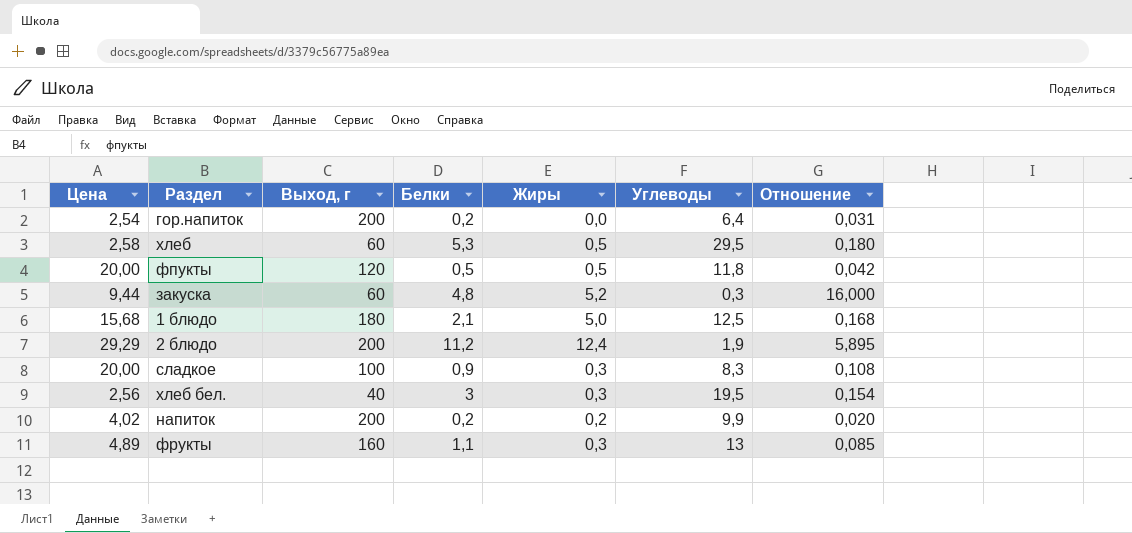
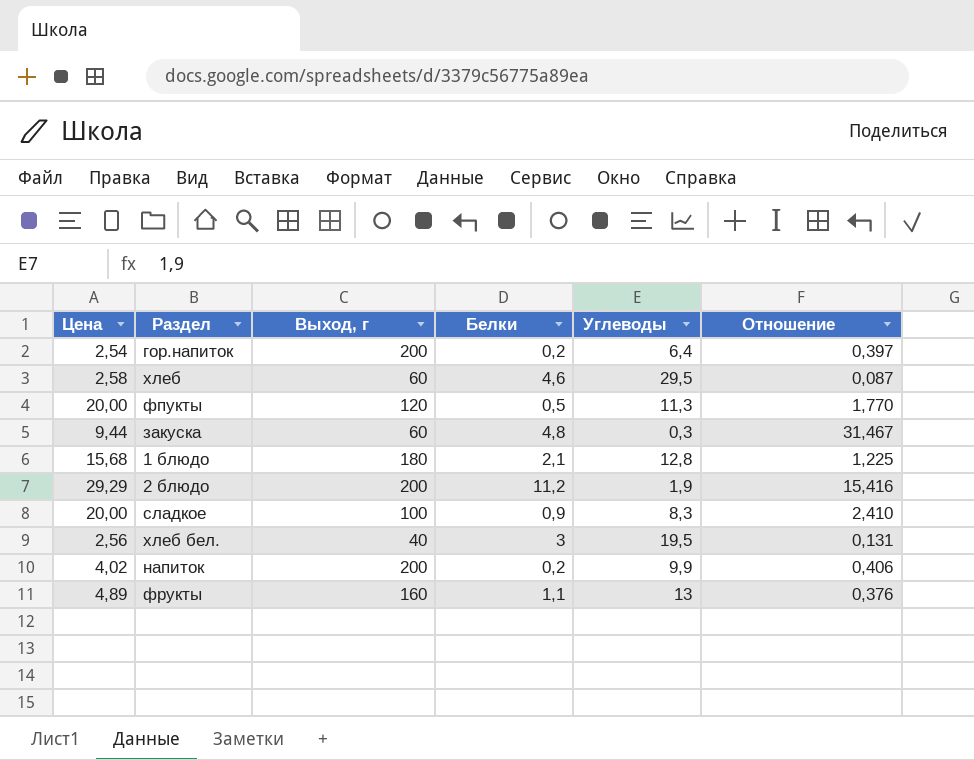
column Жиры | position: 5 -> none
column Отношение | formula: [Белки] / [Углеводы] -> [Цена] / [Углеводы]
хлеб | Белки: 5,3 -> 4,6
фпукты | Углеводы: 11,8 -> 11,3
1 блюдо | Углеводы: 12,5 -> 12,8

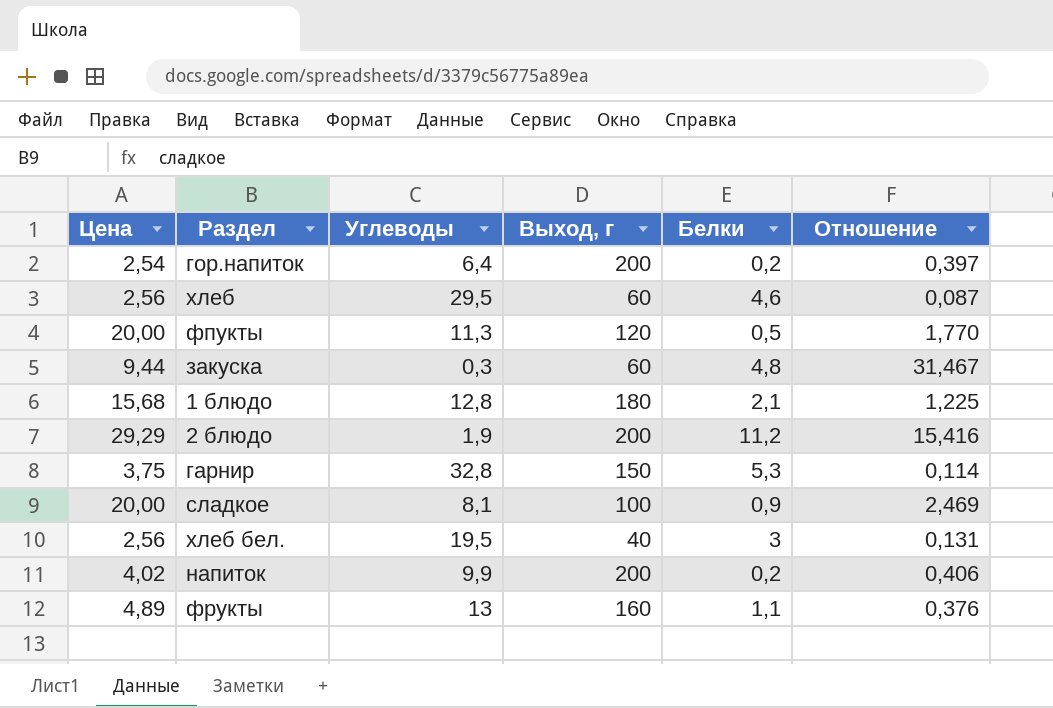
column Углеводы | position: 5 -> 3
хлеб | Цена: 2,58 -> 2,56
row гарнир: none -> 3,75 | 32,8 | 150 | 5,3 | 0,114
сладкое | Углеводы: 8,3 -> 8,1
сладкое | Отношение: 2,410 -> 2,469

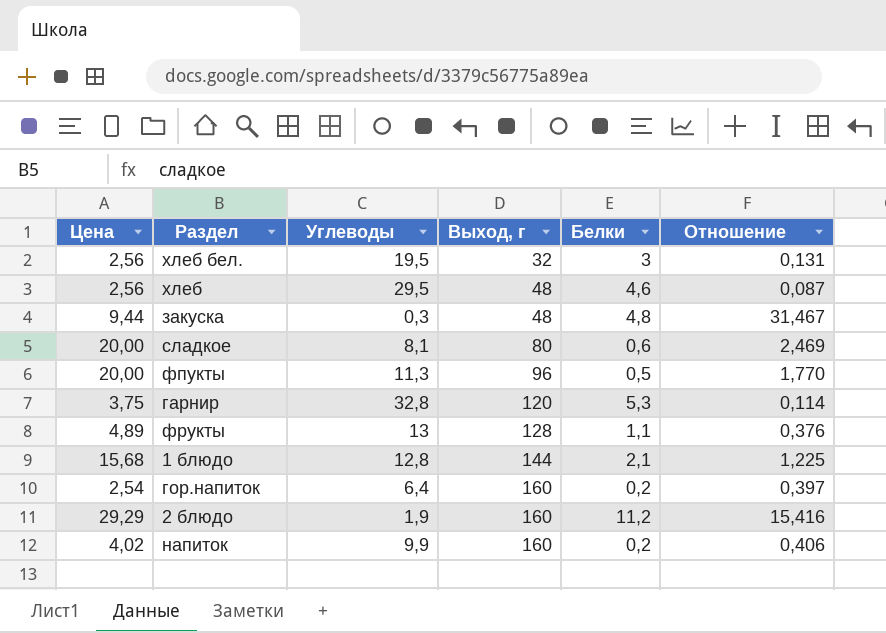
row order: none -> Выход, г ascending
хлеб бел. | Выход, г: 40 -> 32
хлеб | Выход, г: 60 -> 48
закуска | Выход, г: 60 -> 48
сладкое | Выход, г: 100 -> 80
сладкое | Белки: 0,9 -> 0,6
фпукты | Выход, г: 120 -> 96
гарнир | Выход, г: 150 -> 120
фрукты | Выход, г: 160 -> 128
1 блюдо | Выход, г: 180 -> 144
гор.напиток | Выход, г: 200 -> 160
2 блюдо | Выход, г: 200 -> 160
напиток | Выход, г: 200 -> 160

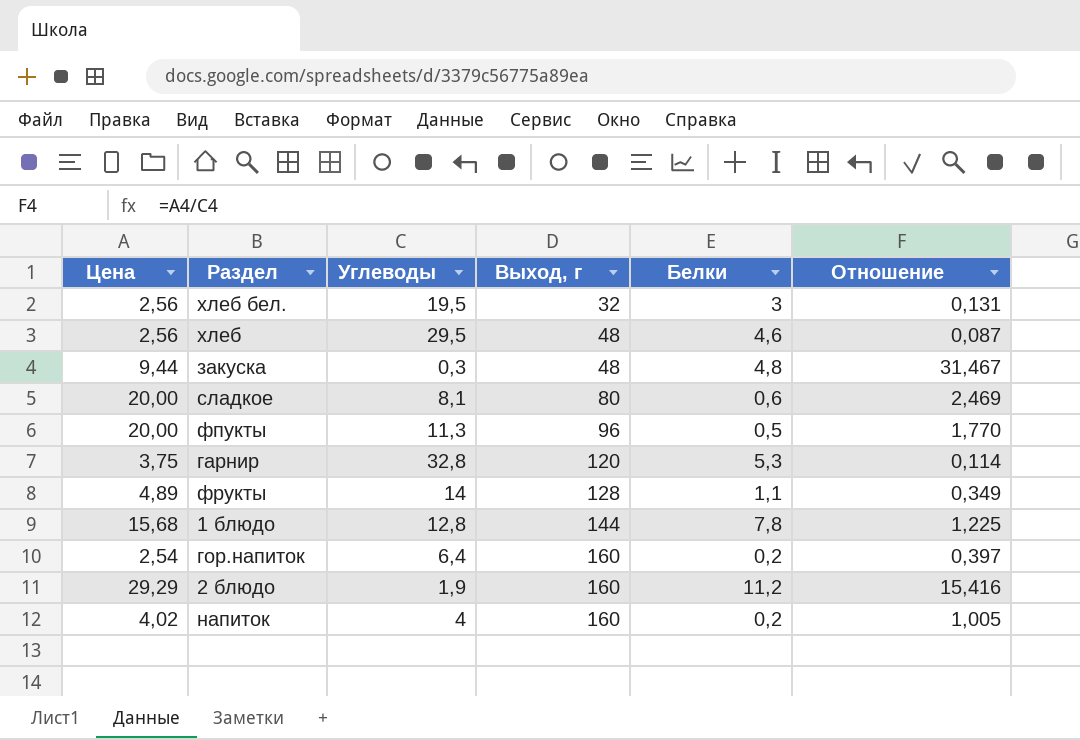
фрукты | Углеводы: 13 -> 14
фрукты | Отношение: 0,376 -> 0,349
1 блюдо | Белки: 2,1 -> 7,8
напиток | Углеводы: 9,9 -> 4
напиток | Отношение: 0,406 -> 1,005

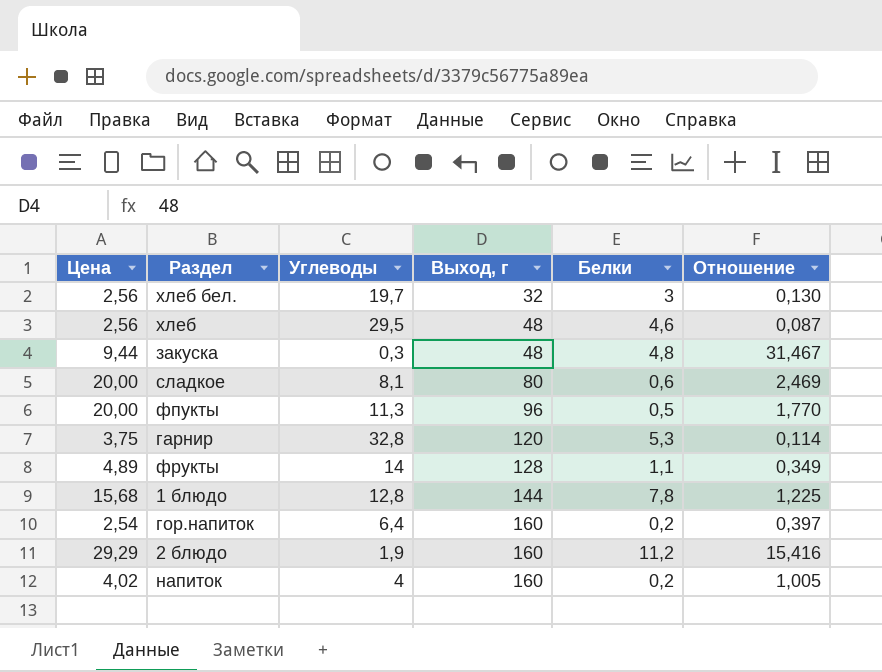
хлеб бел. | Углеводы: 19,5 -> 19,7
хлеб бел. | Отношение: 0,131 -> 0,130

